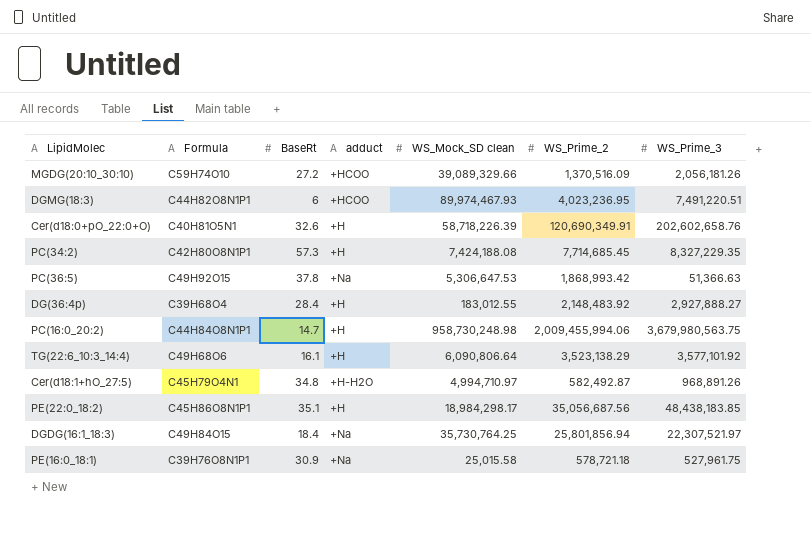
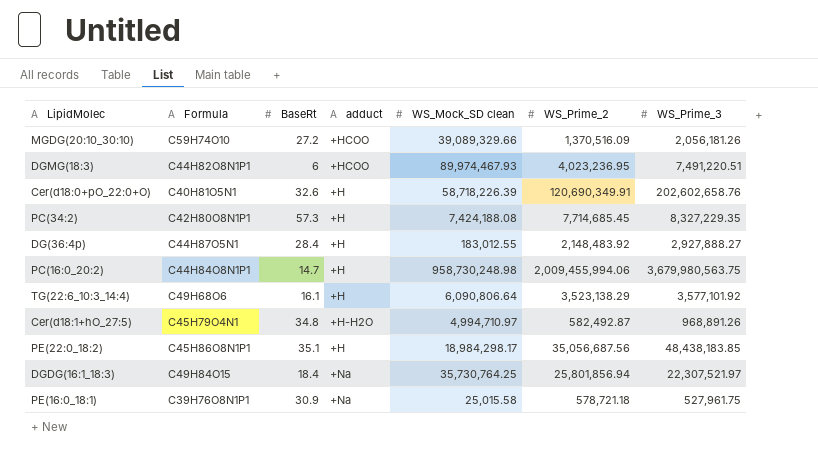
row PC(36:5): C49H92O15 | 37.8 | +Na | 5,306,647.53 | 1,868,993.42 | 51,366.63 -> none
DG(36:4p) | Formula: C39H68O4 -> C44H87O5N1

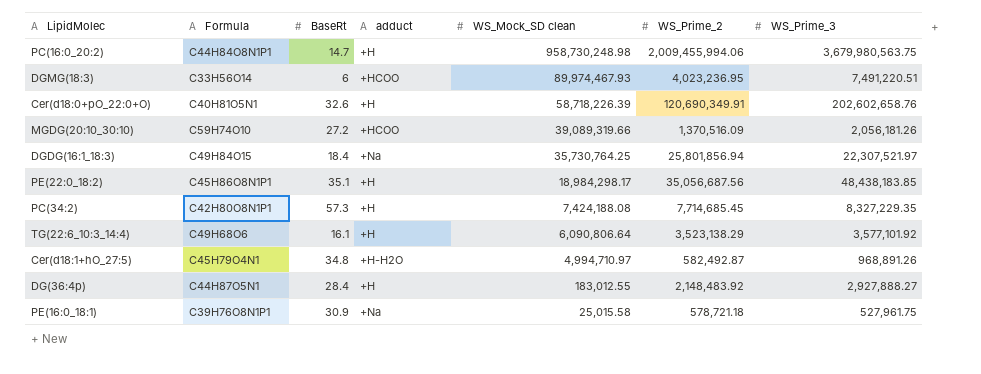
row order: none -> WS_Mock_SD clean descending
DGMG(18:3) | Formula: C44H82O8N1P1 -> C33H56O14
MGDG(20:10_30:10) | WS_Mock_SD clean: 39,089,329.66 -> 39,089,319.66

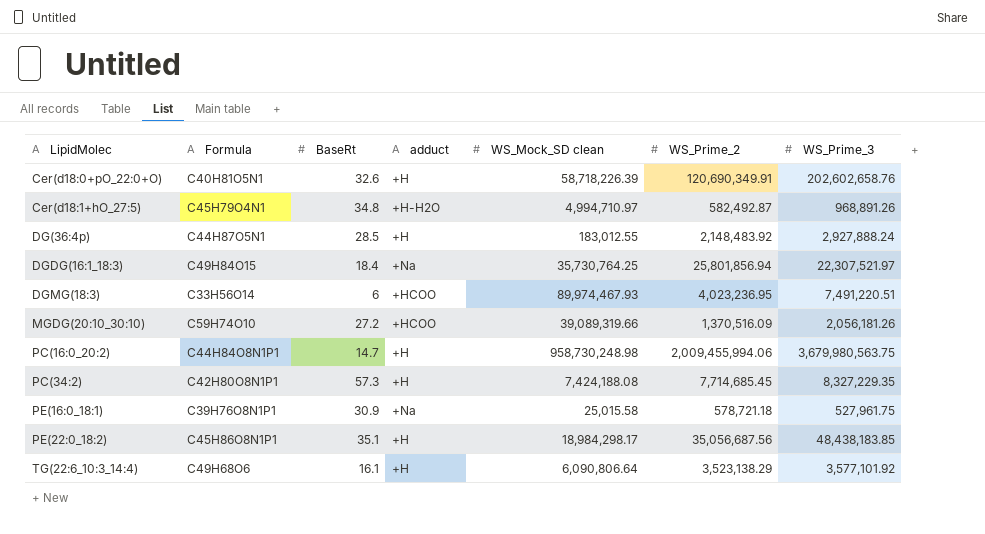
row order: WS_Mock_SD clean descending -> LipidMolec ascending
DG(36:4p) | BaseRt: 28.4 -> 28.5
DG(36:4p) | WS_Prime_3: 2,927,888.27 -> 2,927,888.24

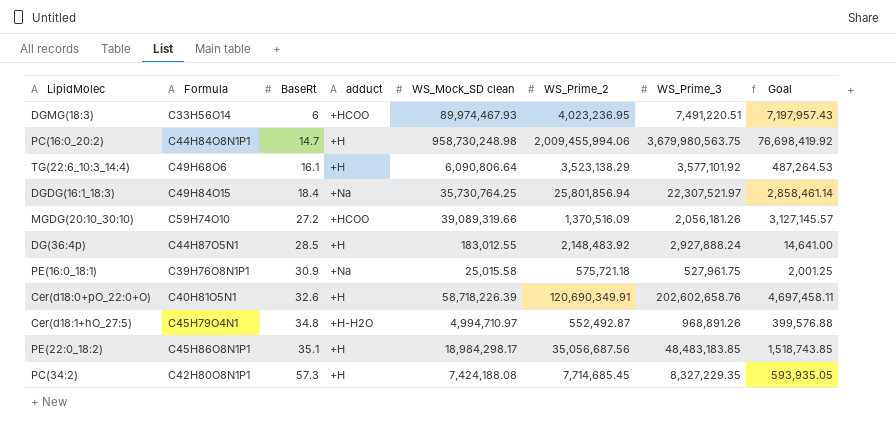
row order: LipidMolec ascending -> BaseRt ascending
column Goal | formula: none -> [WS_Mock_SD clean] * 0.08
PE(16:0_18:1) | WS_Prime_2: 578,721.18 -> 575,721.18
Cer(d18:1+hO_27:5) | WS_Prime_2: 582,492.87 -> 552,492.87
PE(22:0_18:2) | WS_Prime_3: 48,438,183.85 -> 48,483,183.85

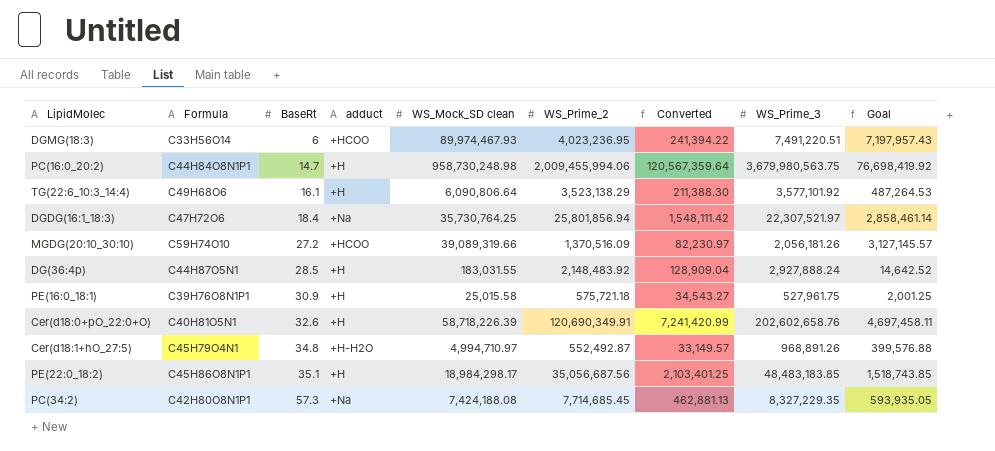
column Converted | formula: none -> [WS_Prime_2] * 0.06
DGDG(16:1_18:3) | Formula: C49H84O15 -> C47H72O6
DG(36:4p) | WS_Mock_SD clean: 183,012.55 -> 183,031.55
DG(36:4p) | Goal: 14,641.00 -> 14,642.52
PE(16:0_18:1) | adduct: +Na -> +H
PC(34:2) | adduct: +H -> +Na

